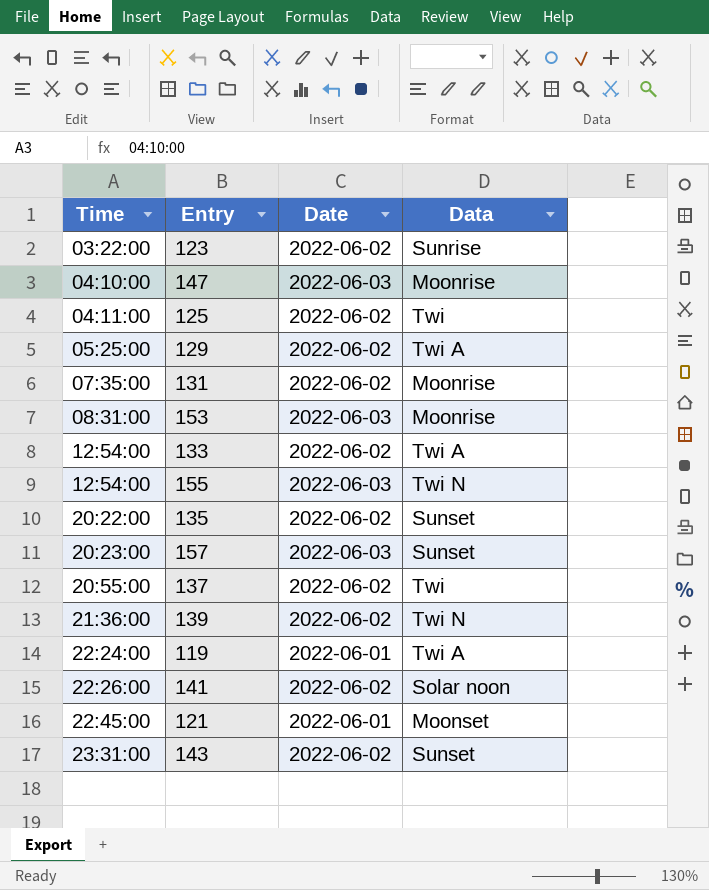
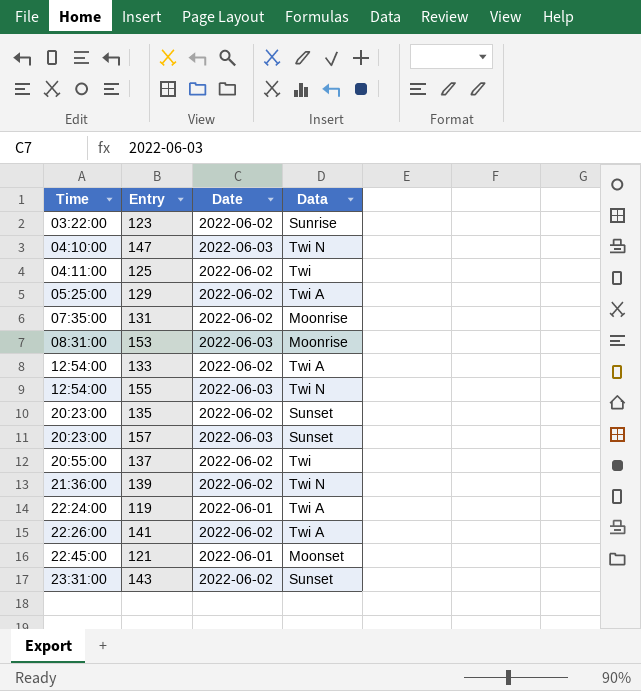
147 | Data: Moonrise -> Twi N
135 | Time: 20:22:00 -> 20:23:00
141 | Data: Solar noon -> Twi A

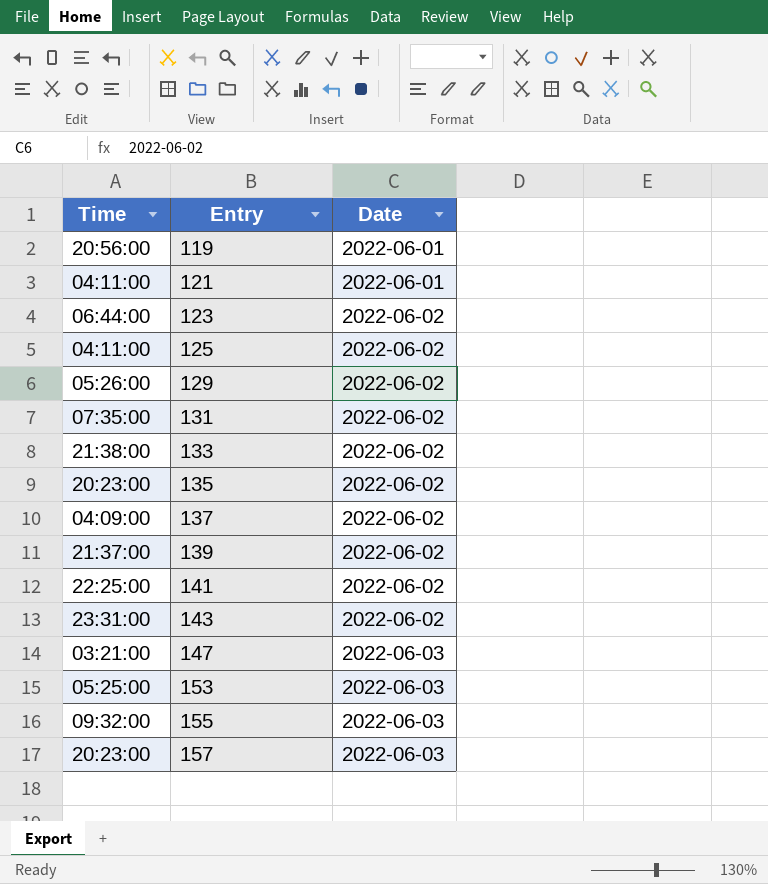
row order: Time ascending -> Entry ascending
column Data | position: 4 -> none
119 | Time: 22:24:00 -> 20:56:00
121 | Time: 22:45:00 -> 04:11:00
123 | Time: 03:22:00 -> 06:44:00
129 | Time: 05:25:00 -> 05:26:00
133 | Time: 12:54:00 -> 21:38:00
137 | Time: 20:55:00 -> 04:09:00
139 | Time: 21:36:00 -> 21:37:00
141 | Time: 22:26:00 -> 22:25:00
147 | Time: 04:10:00 -> 03:21:00
153 | Time: 08:31:00 -> 05:25:00
155 | Time: 12:54:00 -> 09:32:00

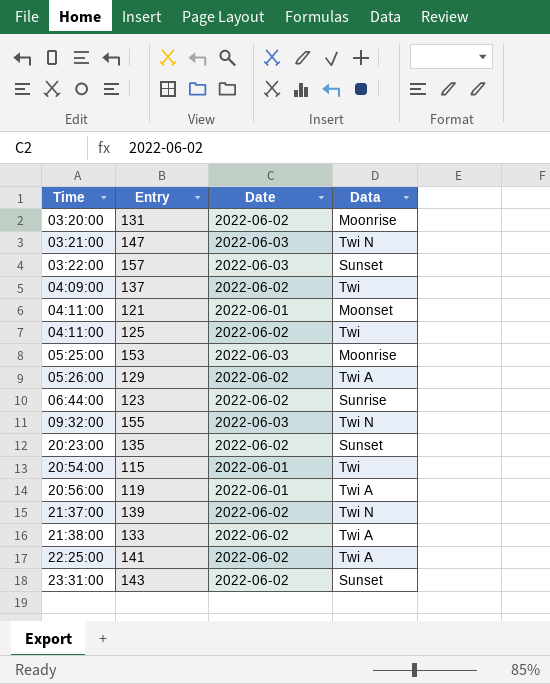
row order: Entry ascending -> Time ascending
column Data | position: none -> 4
131 | Time: 07:35:00 -> 03:20:00
157 | Time: 20:23:00 -> 03:22:00
row 115: none -> 20:54:00 | 2022-06-01 | Twi

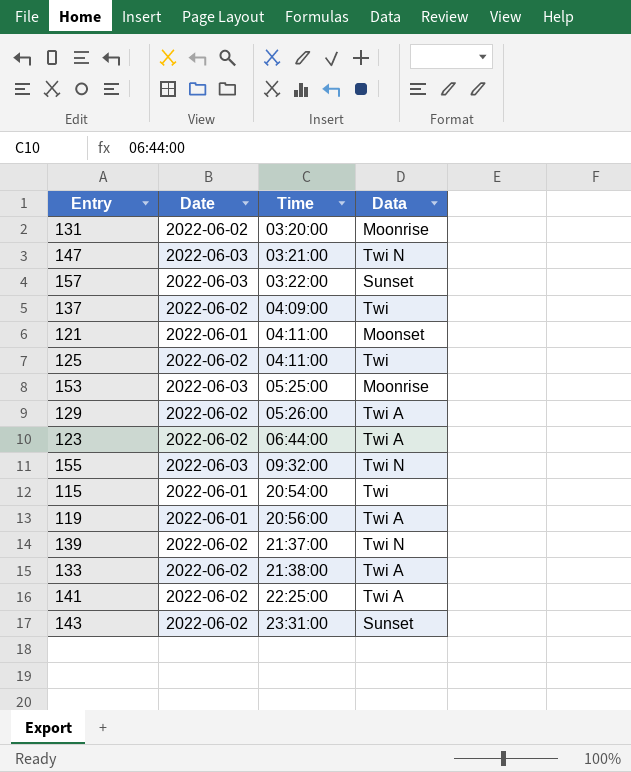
column Time | position: 1 -> 3
row 135: 20:23:00 | 2022-06-02 | Sunset -> none
123 | Data: Sunrise -> Twi A

